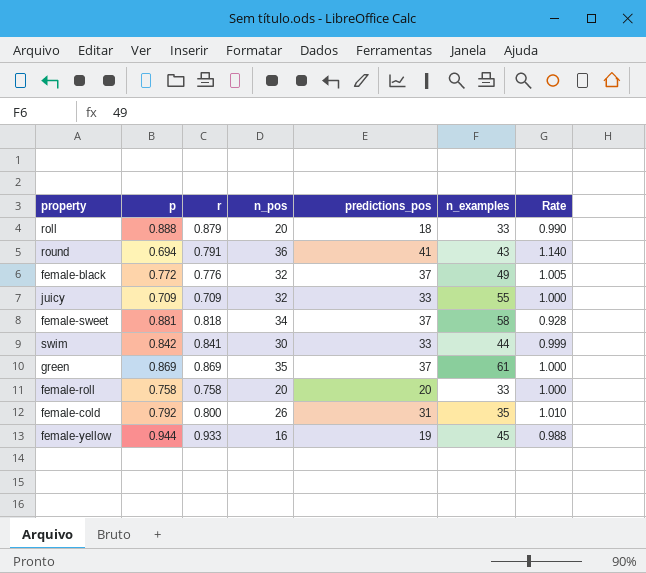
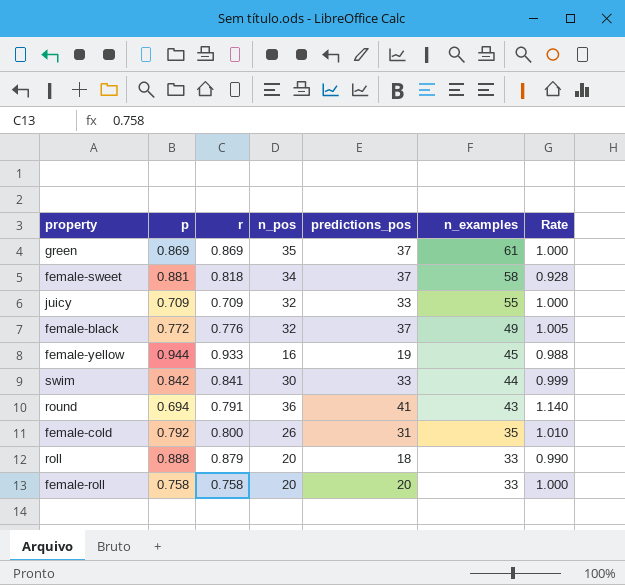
row order: none -> n_examples descending

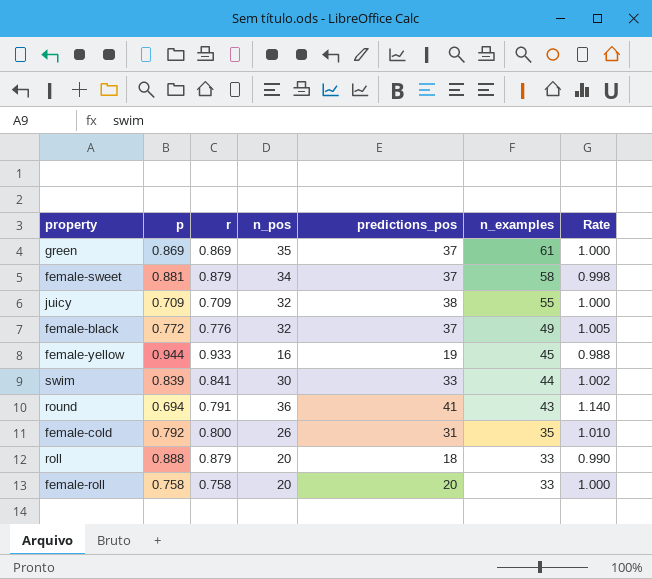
female-sweet | r: 0.818 -> 0.879
female-sweet | Rate: 0.928 -> 0.998
juicy | predictions_pos: 33 -> 38
swim | p: 0.842 -> 0.839
swim | Rate: 0.999 -> 1.002

